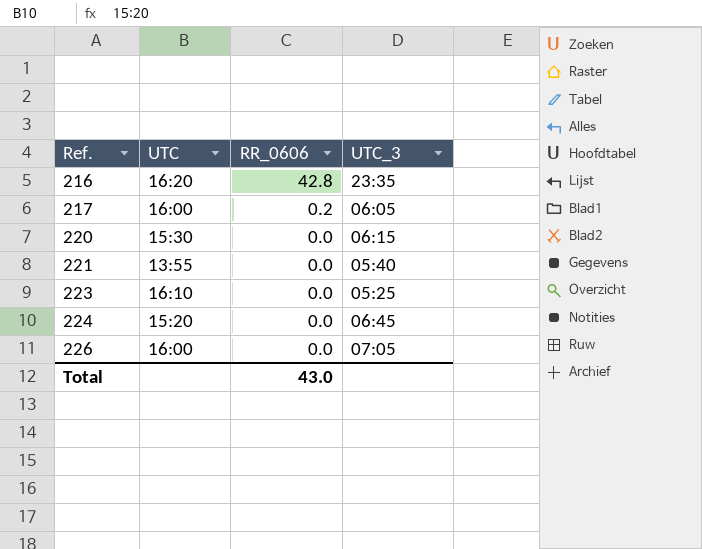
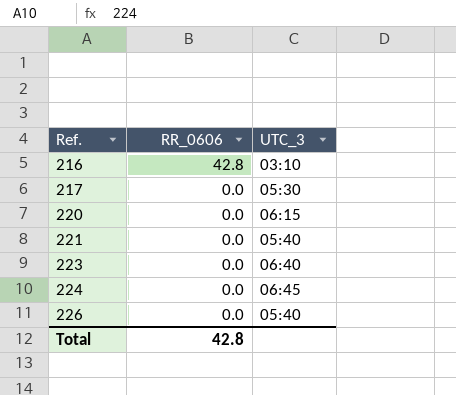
column UTC | position: 2 -> none
216 | UTC_3: 23:35 -> 03:10
217 | RR_0606: 0.2 -> 0.0
217 | UTC_3: 06:05 -> 05:30
223 | UTC_3: 05:25 -> 06:40
226 | UTC_3: 07:05 -> 05:40
Total | RR_0606: 43.0 -> 42.8

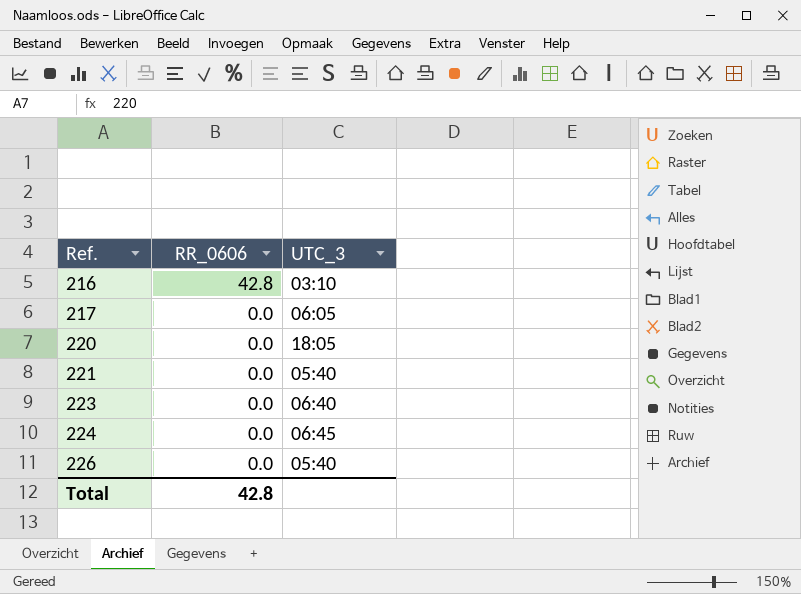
217 | UTC_3: 05:30 -> 06:05
220 | UTC_3: 06:15 -> 18:05

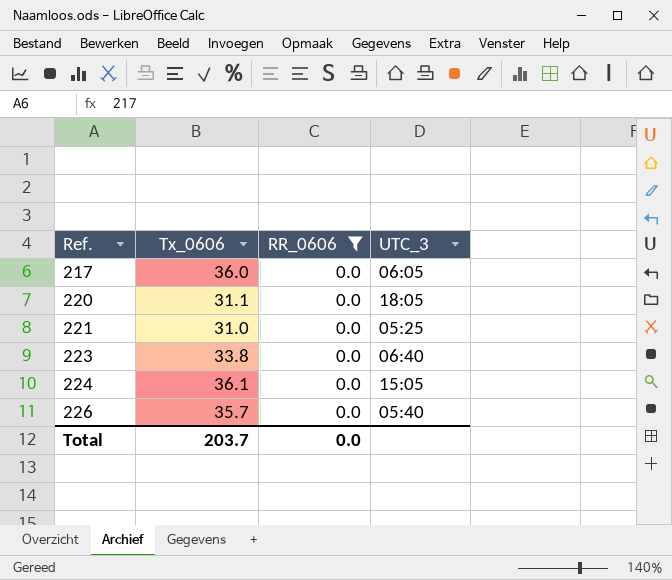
filter: none -> RR_0606 = 0.0
column Tx_0606 | position: none -> 2
221 | UTC_3: 05:40 -> 05:25
224 | UTC_3: 06:45 -> 15:05
Total | RR_0606: 42.8 -> 0.0

